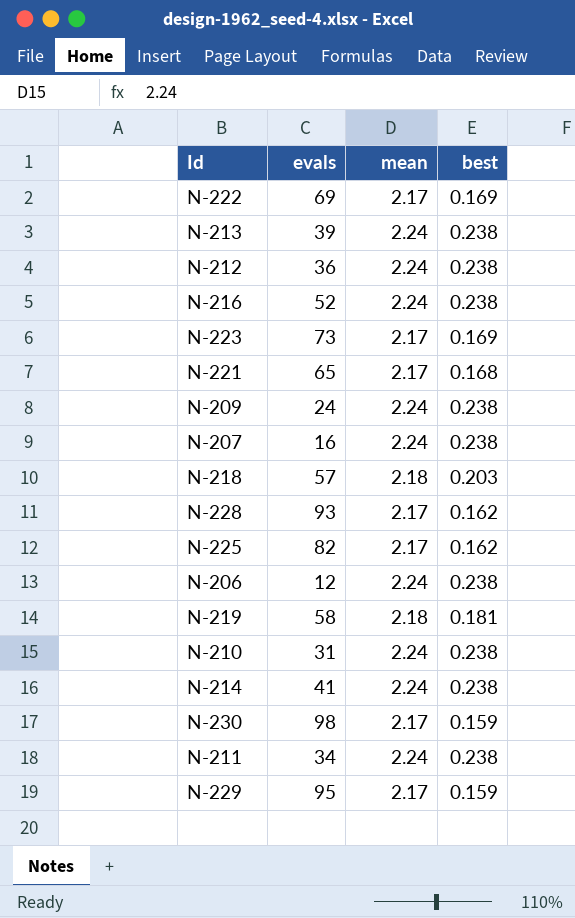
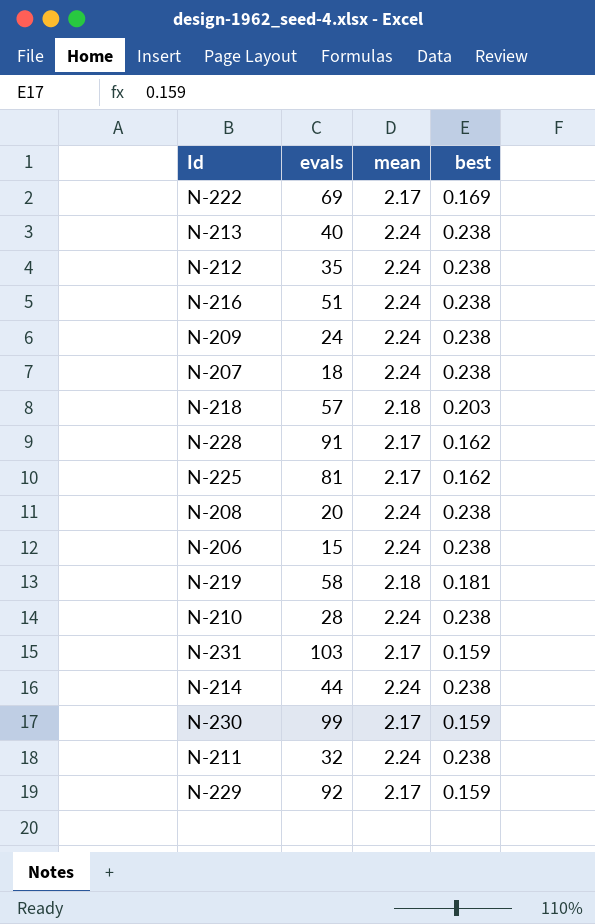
row N-223: 73 | 2.17 | 0.169 -> none
row N-221: 65 | 2.17 | 0.168 -> none
N-213 | evals: 39 -> 40
N-212 | evals: 36 -> 35
N-216 | evals: 52 -> 51
N-207 | evals: 16 -> 18
N-228 | evals: 93 -> 91
N-225 | evals: 82 -> 81
row N-208: none -> 20 | 2.24 | 0.238
N-206 | evals: 12 -> 15
N-210 | evals: 31 -> 28
row N-231: none -> 103 | 2.17 | 0.159
N-214 | evals: 41 -> 44
N-230 | evals: 98 -> 99
N-211 | evals: 34 -> 32
N-229 | evals: 95 -> 92

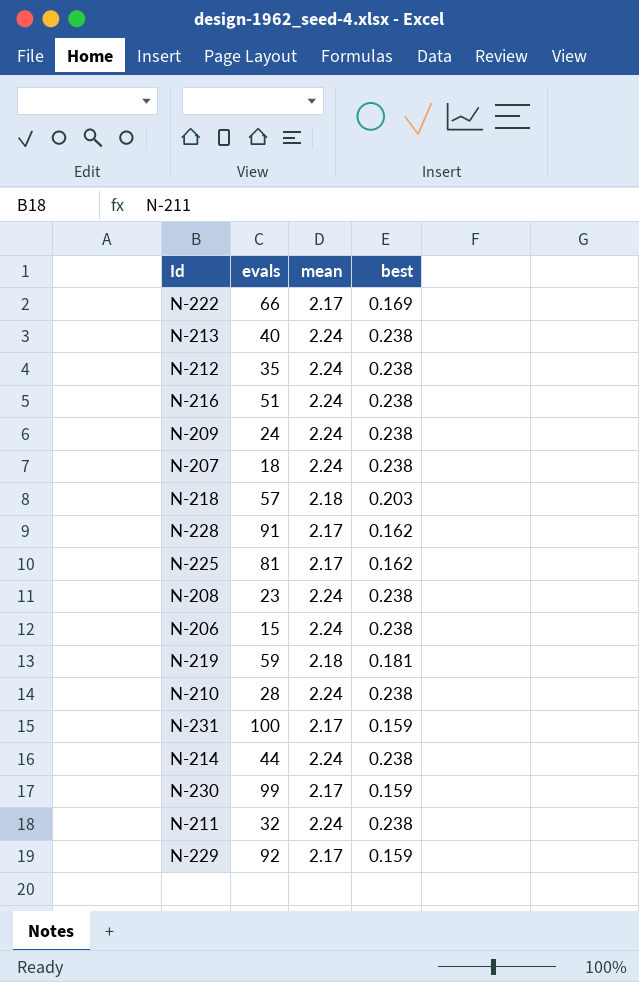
N-222 | evals: 69 -> 66
N-208 | evals: 20 -> 23
N-219 | evals: 58 -> 59
N-231 | evals: 103 -> 100

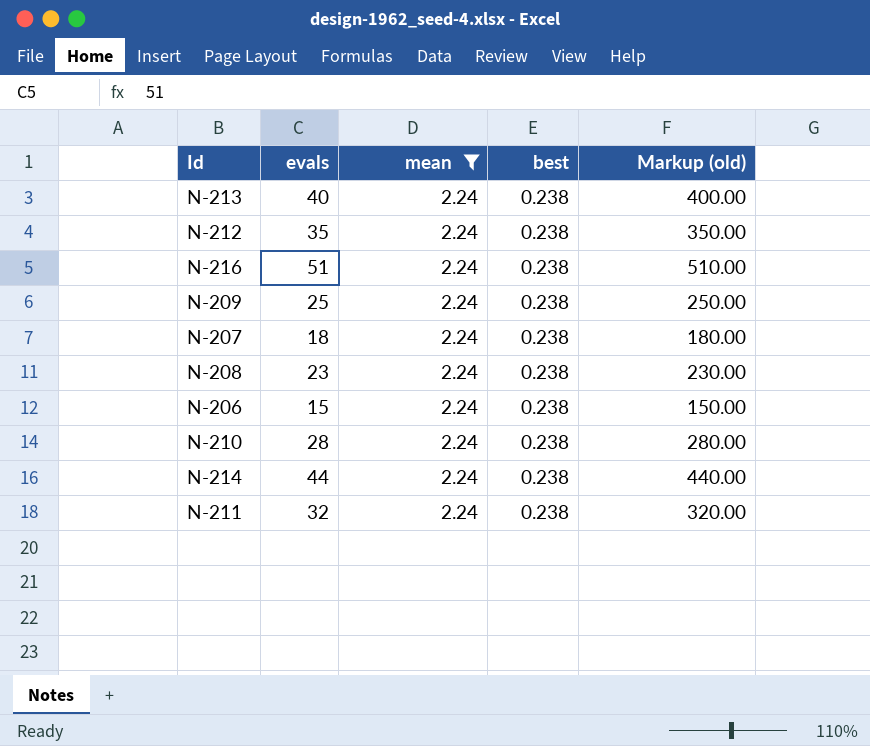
filter: none -> mean = 2.24
column Markup (old) | formula: none -> [evals] * 10
N-209 | evals: 24 -> 25

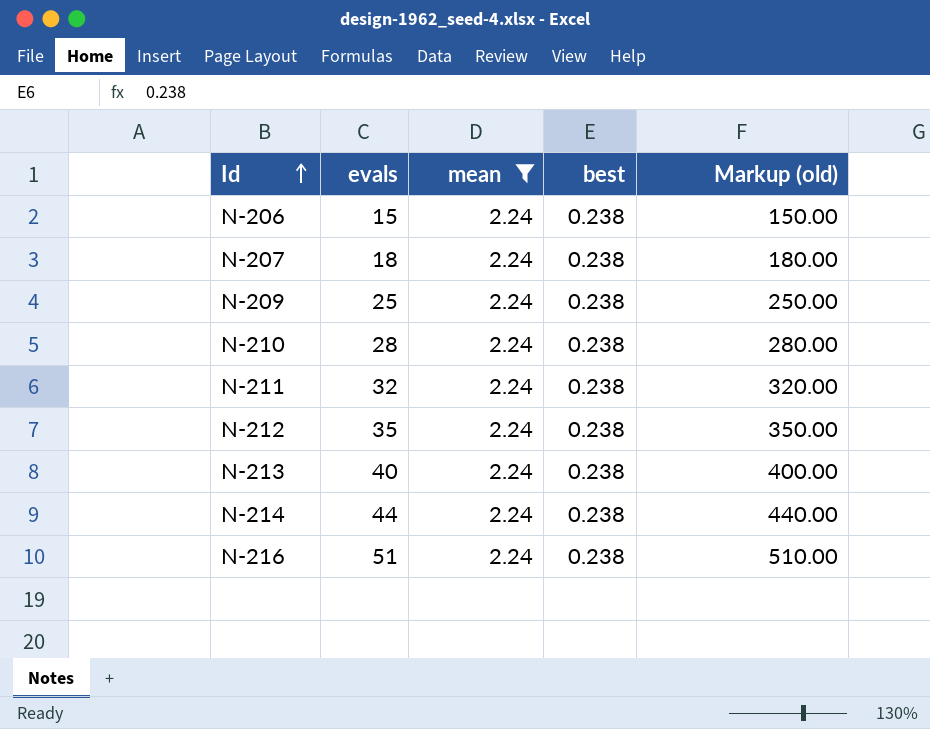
row order: none -> Id ascending
row N-208: 23 | 2.24 | 0.238 | 230.00 -> none

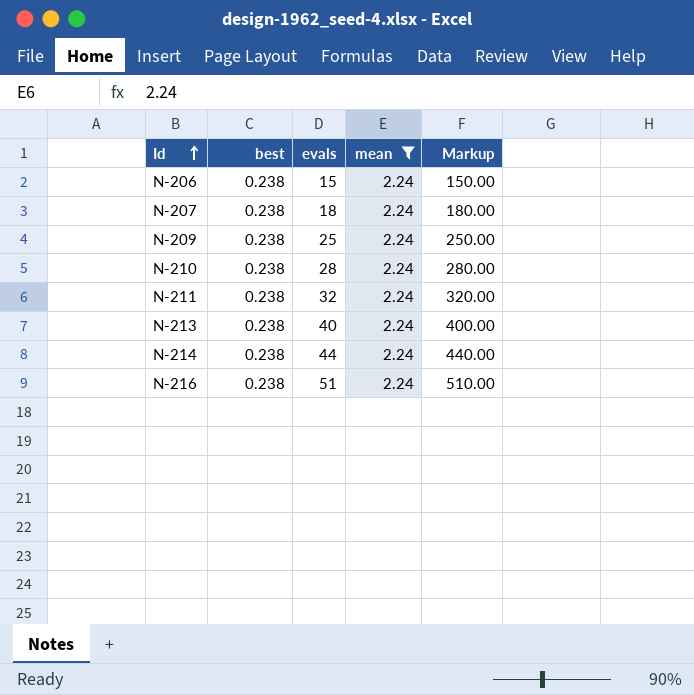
column best | position: 4 -> 2
column name: Markup (old) -> Markup
row N-212: 35 | 2.24 | 0.238 | 350.00 -> none

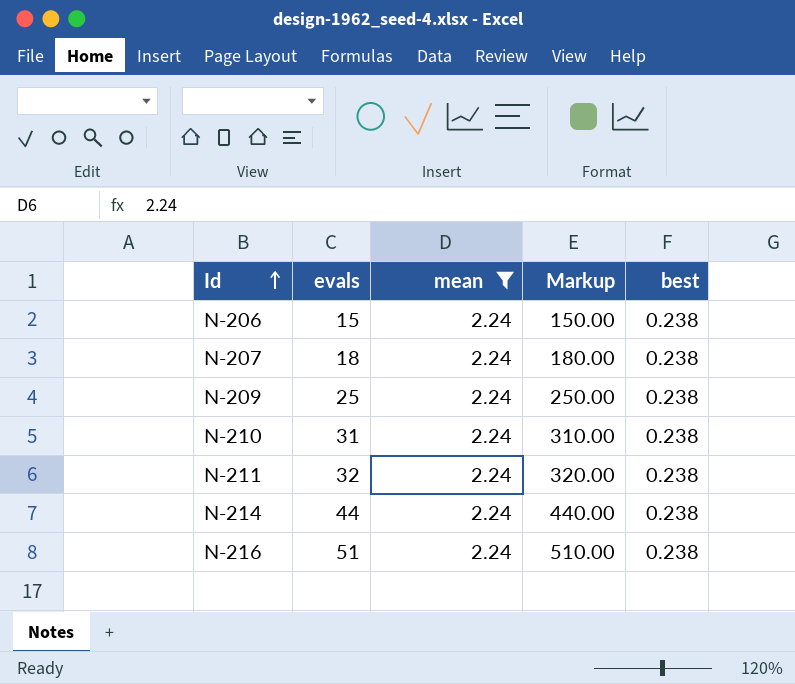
column best | position: 2 -> 5
row N-213: 0.238 | 40 | 2.24 | 400.00 -> none
N-210 | evals: 28 -> 31
N-210 | Markup: 280.00 -> 310.00

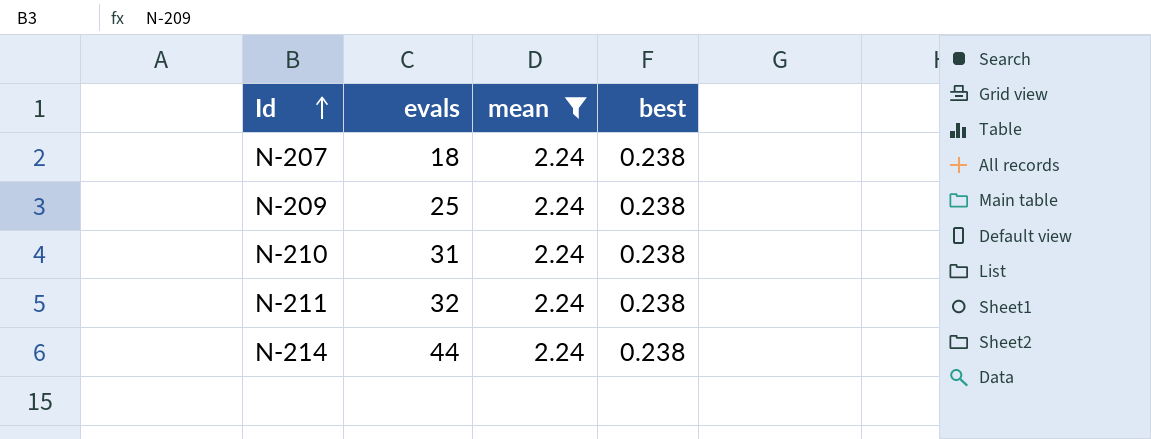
column Markup | formula: [evals] * 10 -> none
row N-206: 15 | 2.24 | 150.00 | 0.238 -> none
row N-216: 51 | 2.24 | 510.00 | 0.238 -> none

